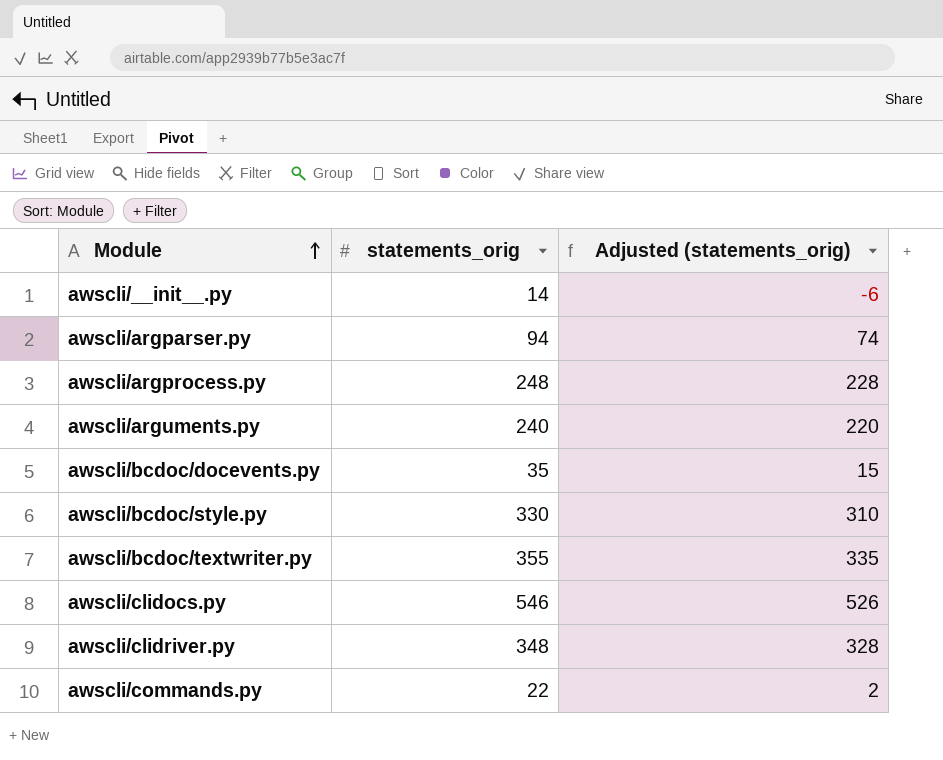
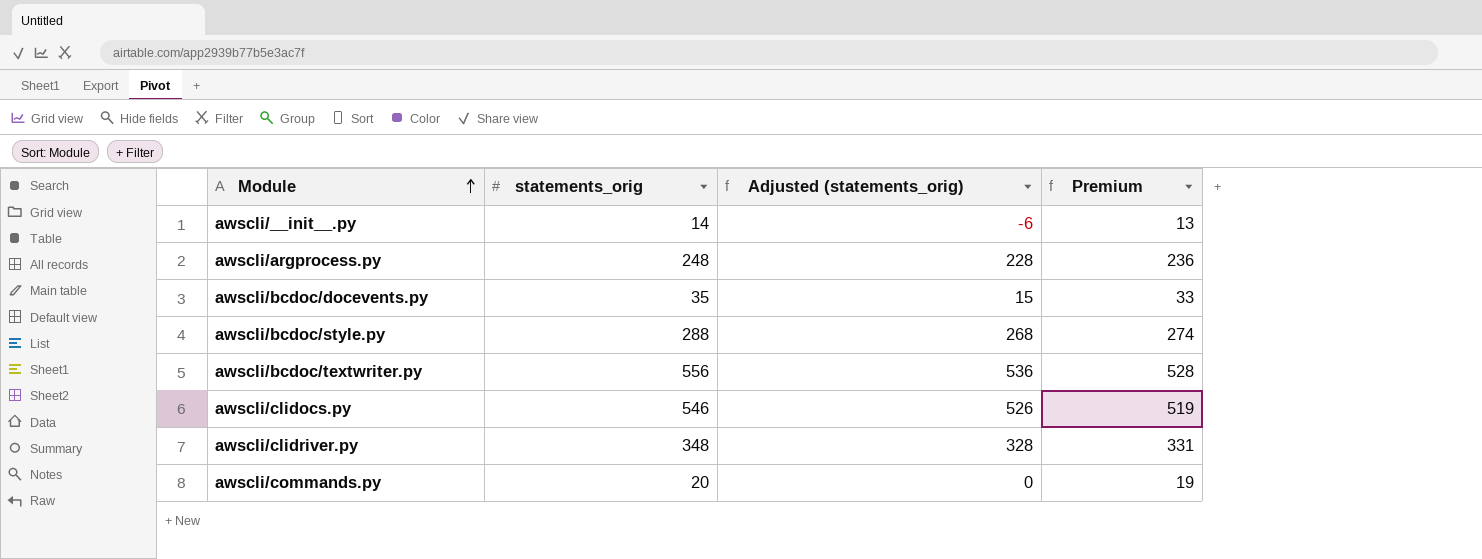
column Premium | formula: none -> [statements_orig] * 0.95
row awscli/argparser.py: 94 | 74 -> none
row awscli/arguments.py: 240 | 220 -> none
awscli/bcdoc/style.py | statements_orig: 330 -> 288
awscli/bcdoc/style.py | Adjusted (statements_orig): 310 -> 268
awscli/bcdoc/textwriter.py | statements_orig: 355 -> 556
awscli/bcdoc/textwriter.py | Adjusted (statements_orig): 335 -> 536
awscli/commands.py | statements_orig: 22 -> 20
awscli/commands.py | Adjusted (statements_orig): 2 -> 0

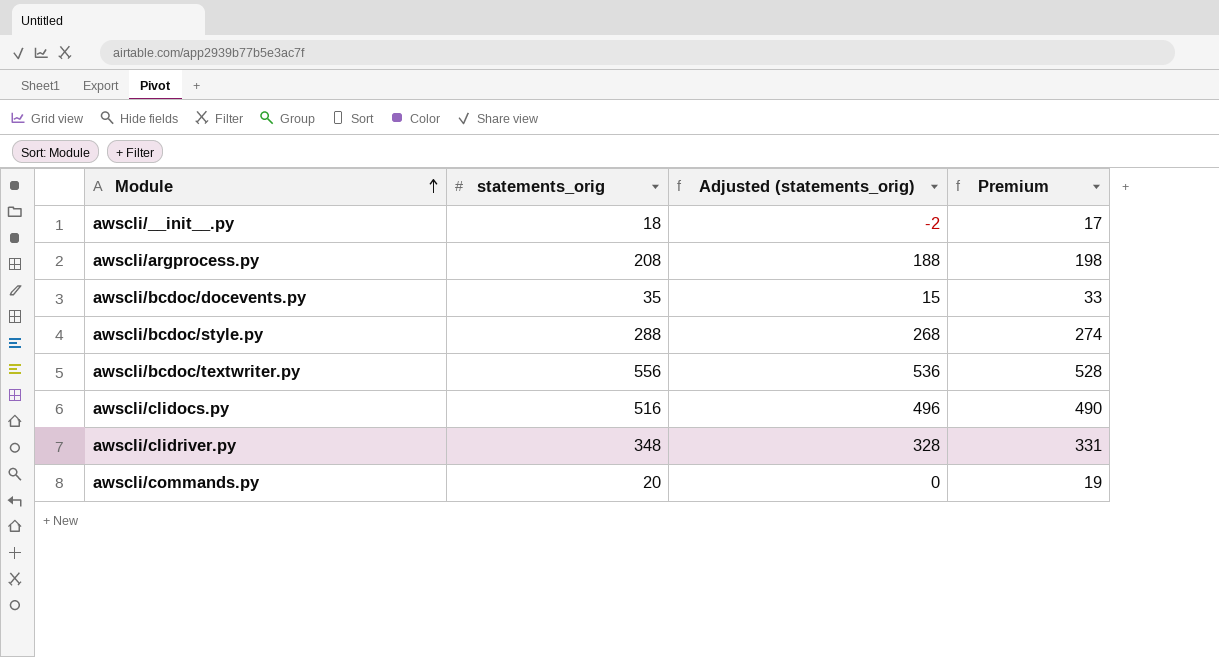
awscli/__init__.py | statements_orig: 14 -> 18
awscli/__init__.py | Adjusted (statements_orig): -6 -> -2
awscli/__init__.py | Premium: 13 -> 17
awscli/argprocess.py | statements_orig: 248 -> 208
awscli/argprocess.py | Adjusted (statements_orig): 228 -> 188
awscli/argprocess.py | Premium: 236 -> 198
awscli/clidocs.py | statements_orig: 546 -> 516
awscli/clidocs.py | Adjusted (statements_orig): 526 -> 496
awscli/clidocs.py | Premium: 519 -> 490

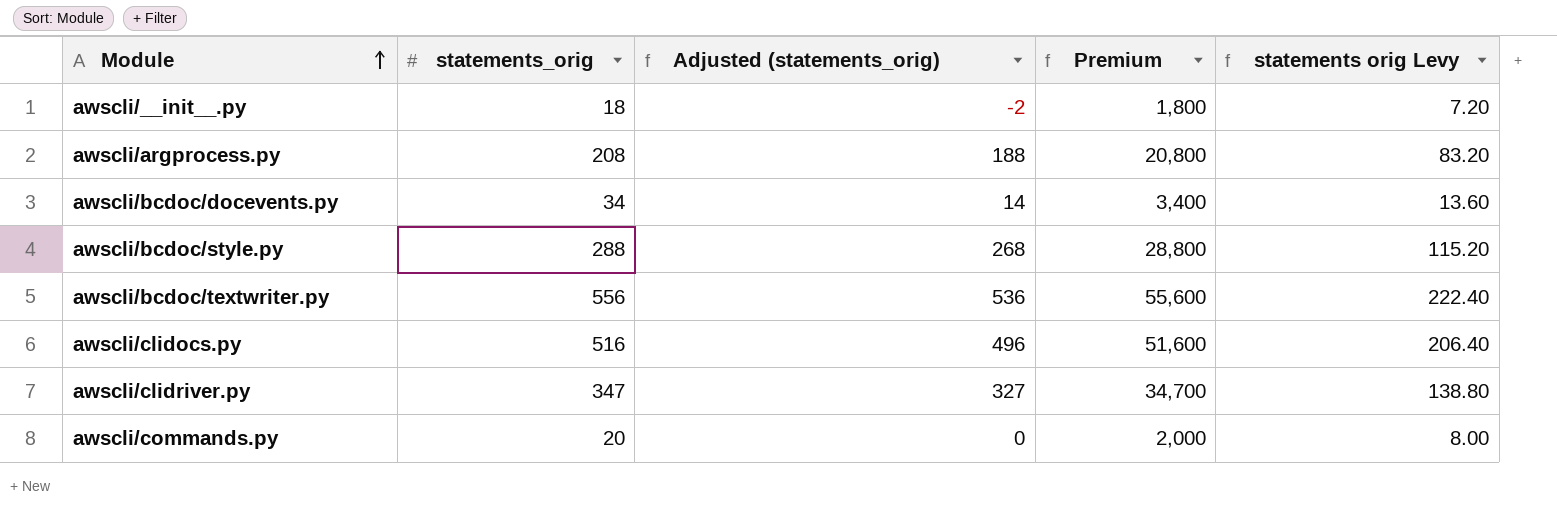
column Premium | formula: [statements_orig] * 0.95 -> [statements_orig] * 100
column statements orig Levy | formula: none -> [statements_orig] * 0.4
awscli/bcdoc/docevents.py | statements_orig: 35 -> 34
awscli/bcdoc/docevents.py | Adjusted (statements_orig): 15 -> 14
awscli/clidriver.py | statements_orig: 348 -> 347
awscli/clidriver.py | Adjusted (statements_orig): 328 -> 327

